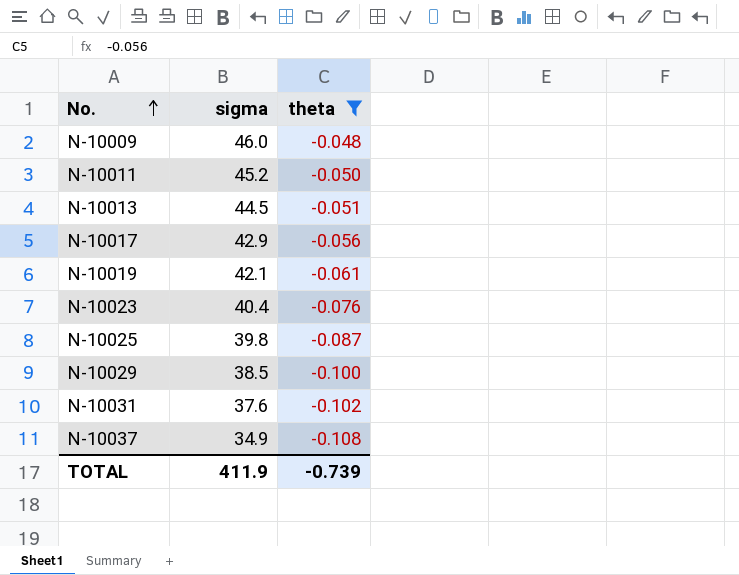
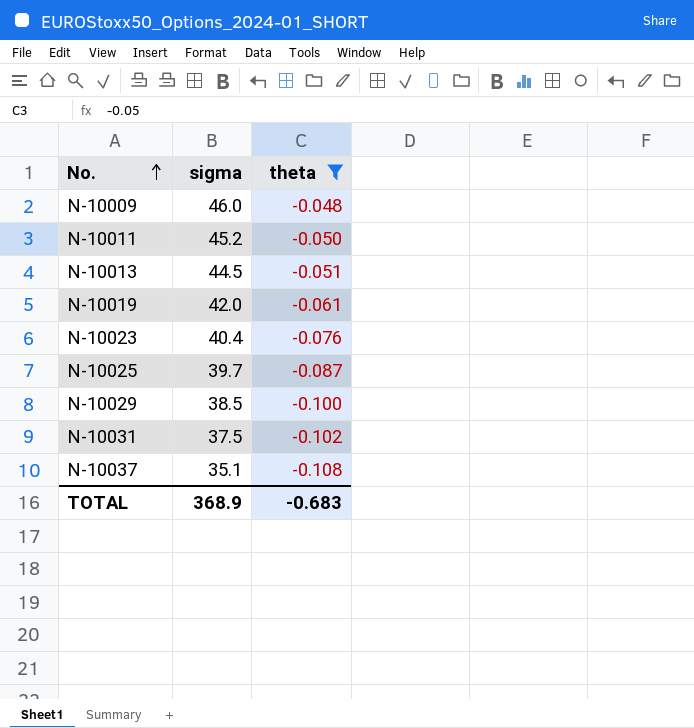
row N-10017: 42.9 | -0.056 -> none
N-10019 | sigma: 42.1 -> 42.0
N-10025 | sigma: 39.8 -> 39.7
N-10031 | sigma: 37.6 -> 37.5
N-10037 | sigma: 34.9 -> 35.1
TOTAL | sigma: 411.9 -> 368.9
TOTAL | theta: -0.739 -> -0.683

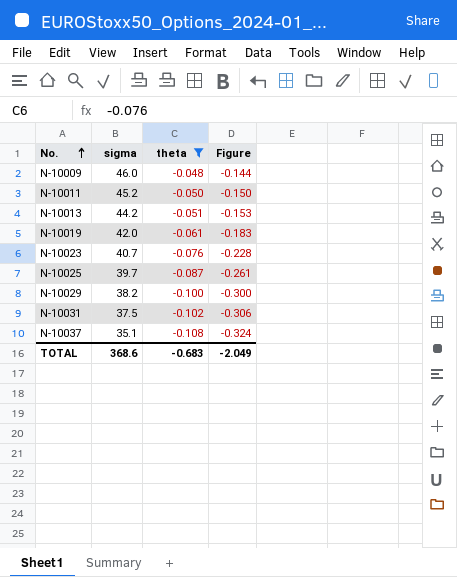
column Figure | formula: none -> [theta] * 3
N-10013 | sigma: 44.5 -> 44.2
N-10023 | sigma: 40.4 -> 40.7
N-10029 | sigma: 38.5 -> 38.2
TOTAL | sigma: 368.9 -> 368.6

